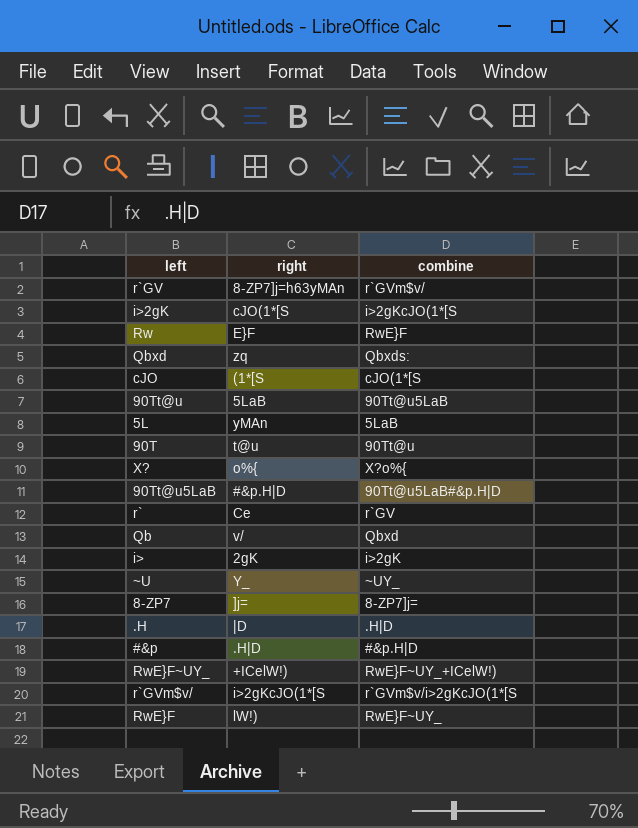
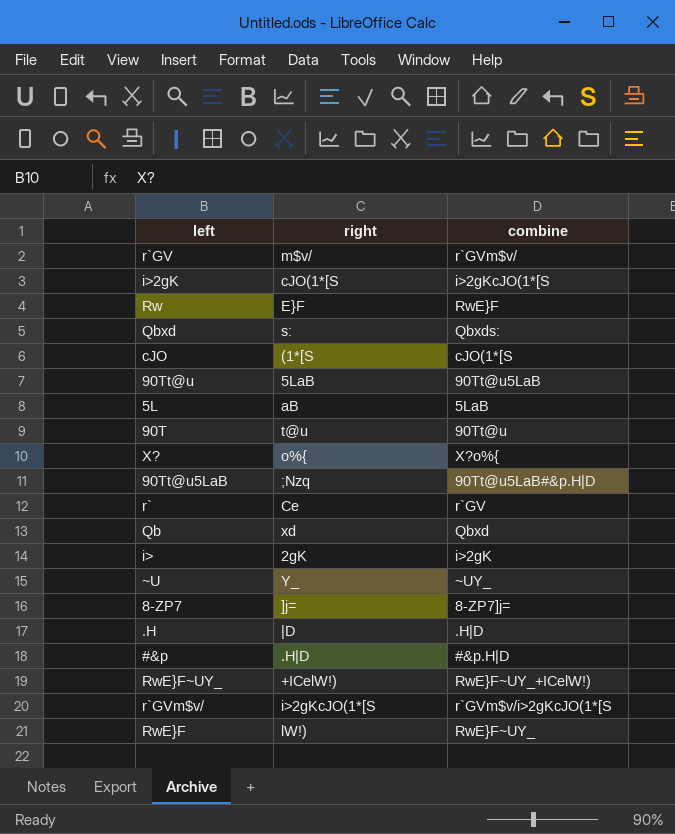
r`GV | right: 8-ZP7]j=h63yMAn -> m$v/
Qbxd | right: zq -> s:
5L | right: yMAn -> aB
90Tt@u5LaB | right: #&p.H|D -> ;Nzq
Qb | right: v/ -> xd

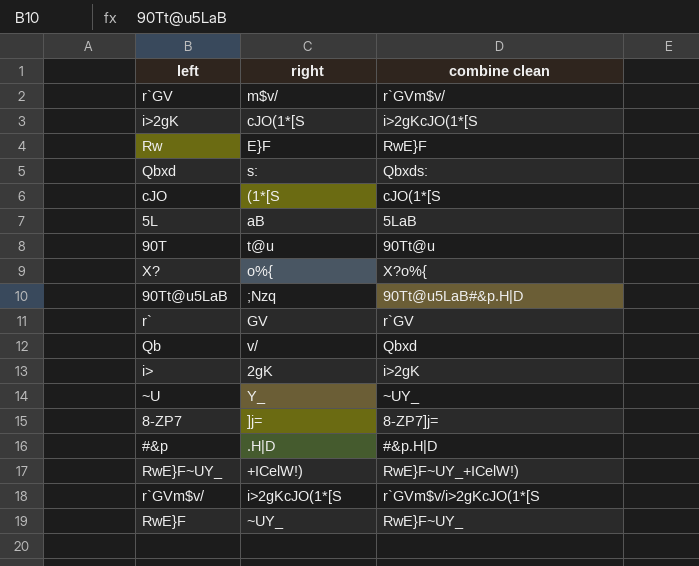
column name: combine -> combine clean
row 90Tt@u: 5LaB | 90Tt@u5LaB -> none
row .H: |D | .H|D -> none
r` | right: Ce -> GV
Qb | right: xd -> v/
RwE}F | right: lW!) -> ~UY_

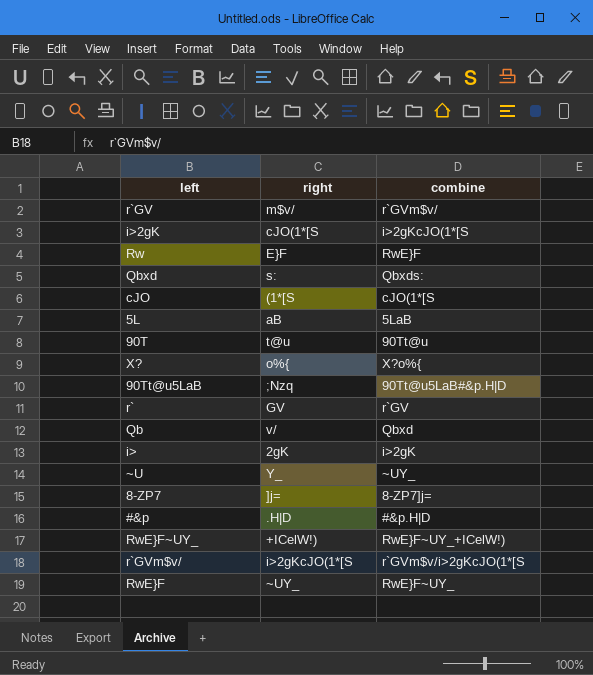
column name: combine clean -> combine

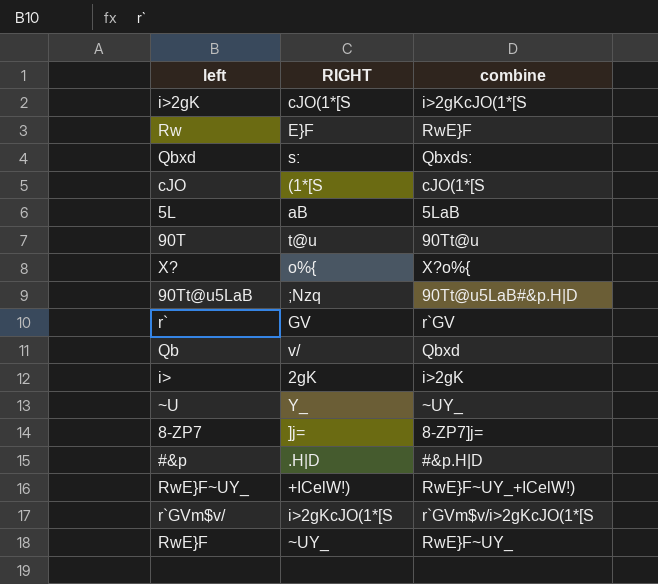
column name: right -> RIGHT
row r`GV: m$v/ | r`GVm$v/ -> none

